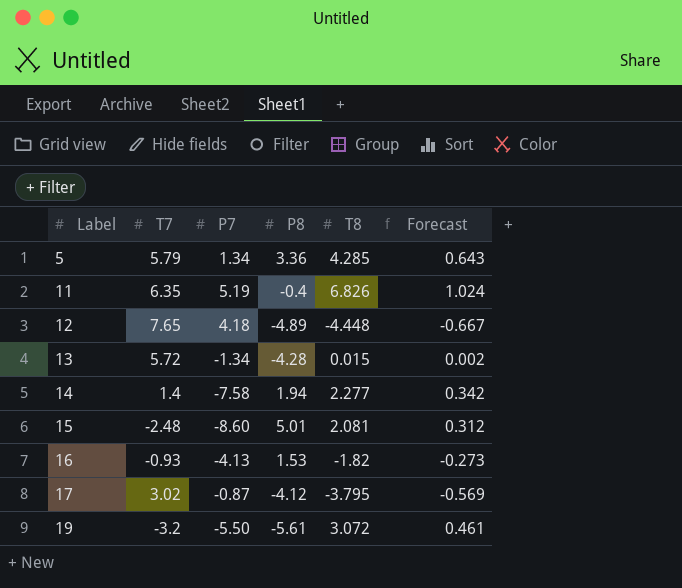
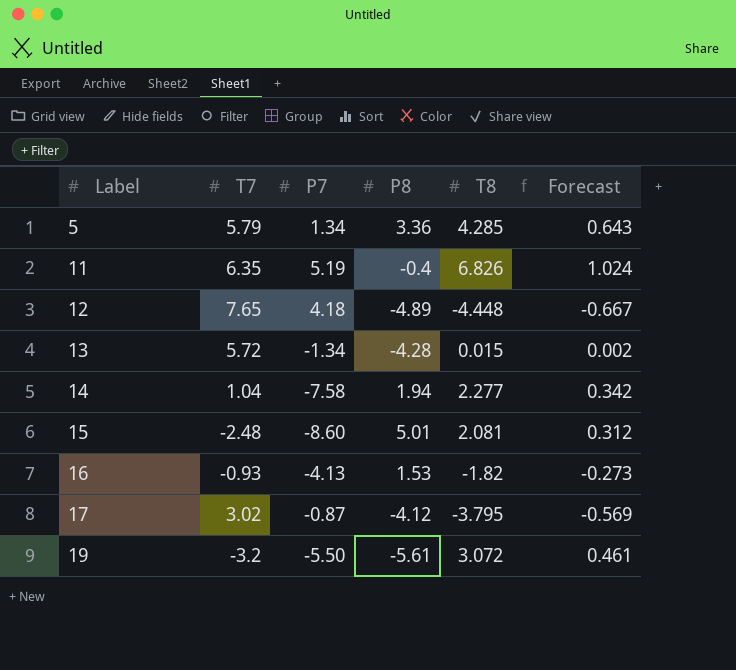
14 | T7: 1.4 -> 1.04

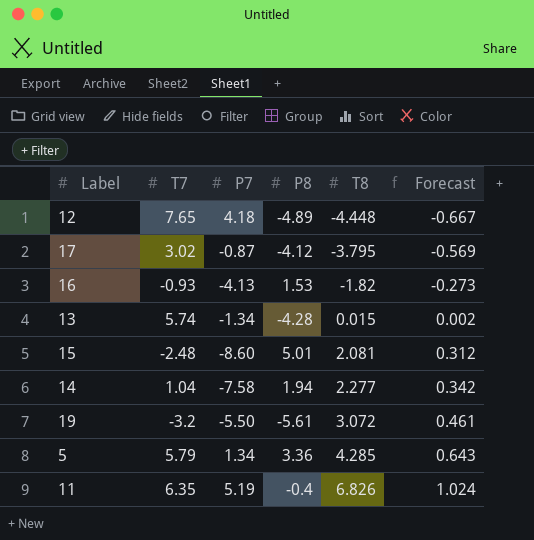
row order: Label ascending -> T8 ascending
13 | T7: 5.72 -> 5.74

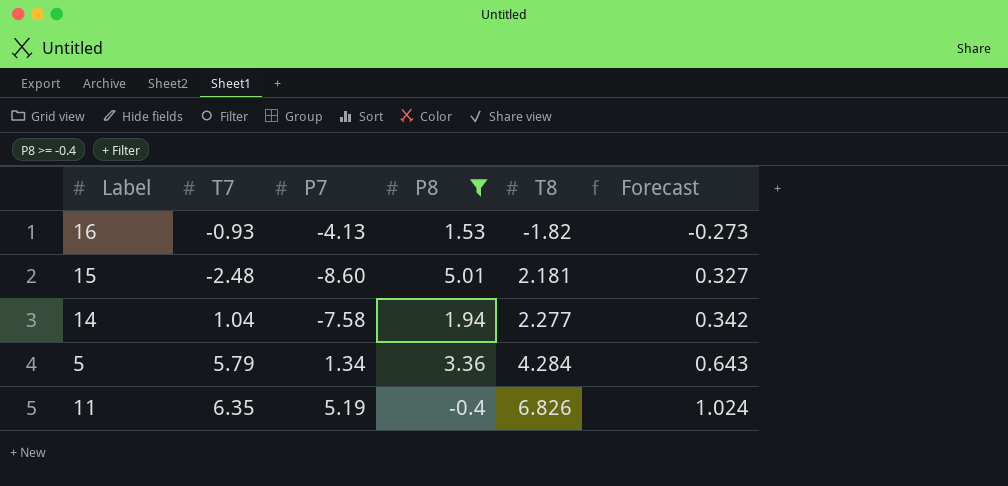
filter: none -> P8 >= -0.4
15 | T8: 2.081 -> 2.181
15 | Forecast: 0.312 -> 0.327
5 | T8: 4.285 -> 4.284

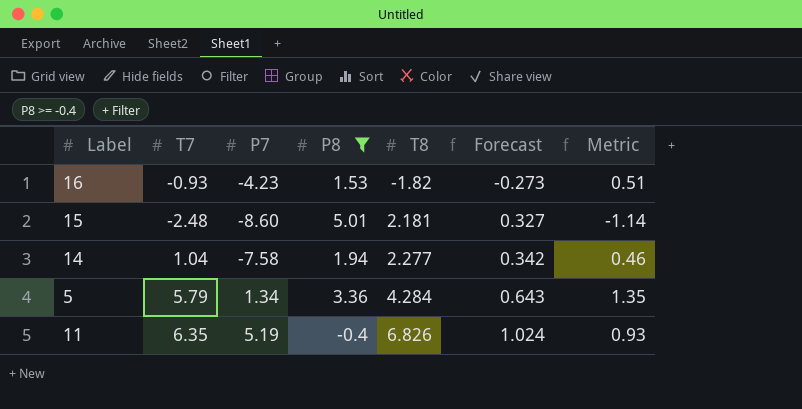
column Metric | formula: none -> [T7] / [T8]
16 | P7: -4.13 -> -4.23

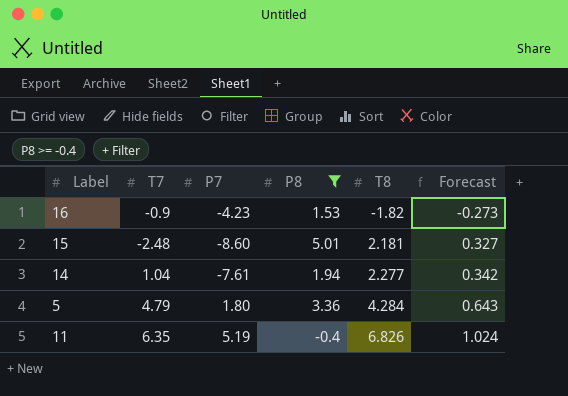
column Metric | formula: [T7] / [T8] -> none
16 | T7: -0.93 -> -0.9
14 | P7: -7.58 -> -7.61
5 | T7: 5.79 -> 4.79
5 | P7: 1.34 -> 1.80

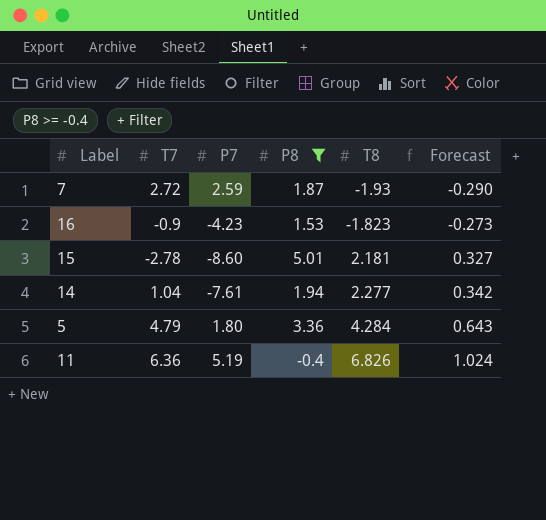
row 7: none -> 2.72 | 2.59 | 1.87 | -1.93 | -0.290
16 | T8: -1.82 -> -1.823
15 | T7: -2.48 -> -2.78
11 | T7: 6.35 -> 6.36

